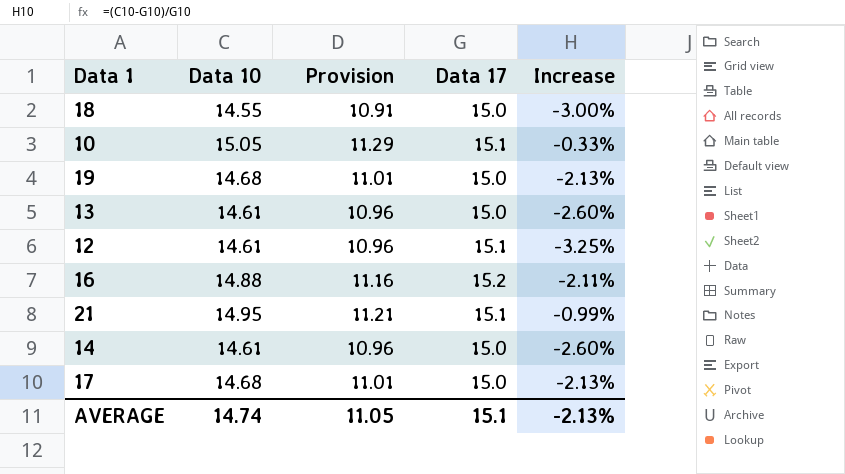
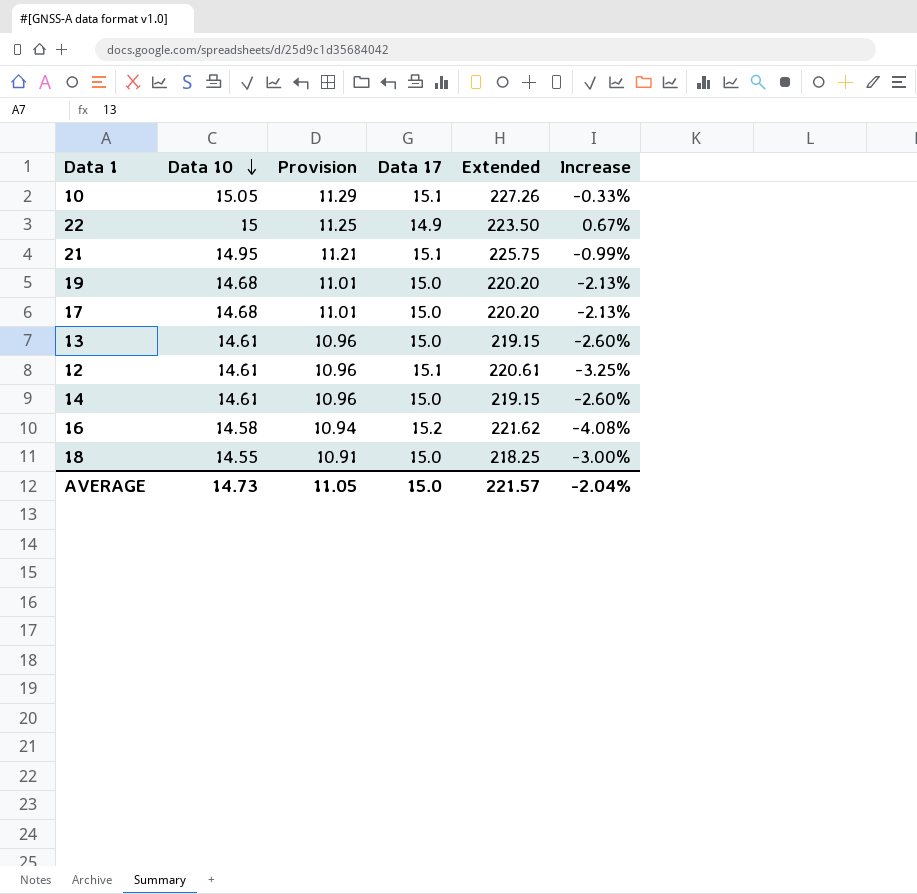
row order: none -> Data 10 descending
column Extended | formula: none -> [Data 10] * [Data 17]
row 22: none -> 15 | 11.25 | 14.9 | 223.50 | 0.67%
16 | Data 10: 14.88 -> 14.58
16 | Provision: 11.16 -> 10.94
16 | Increase: -2.11% -> -4.08%
AVERAGE | Data 10: 14.74 -> 14.73
AVERAGE | Data 17: 15.1 -> 15.0
AVERAGE | Increase: -2.13% -> -2.04%

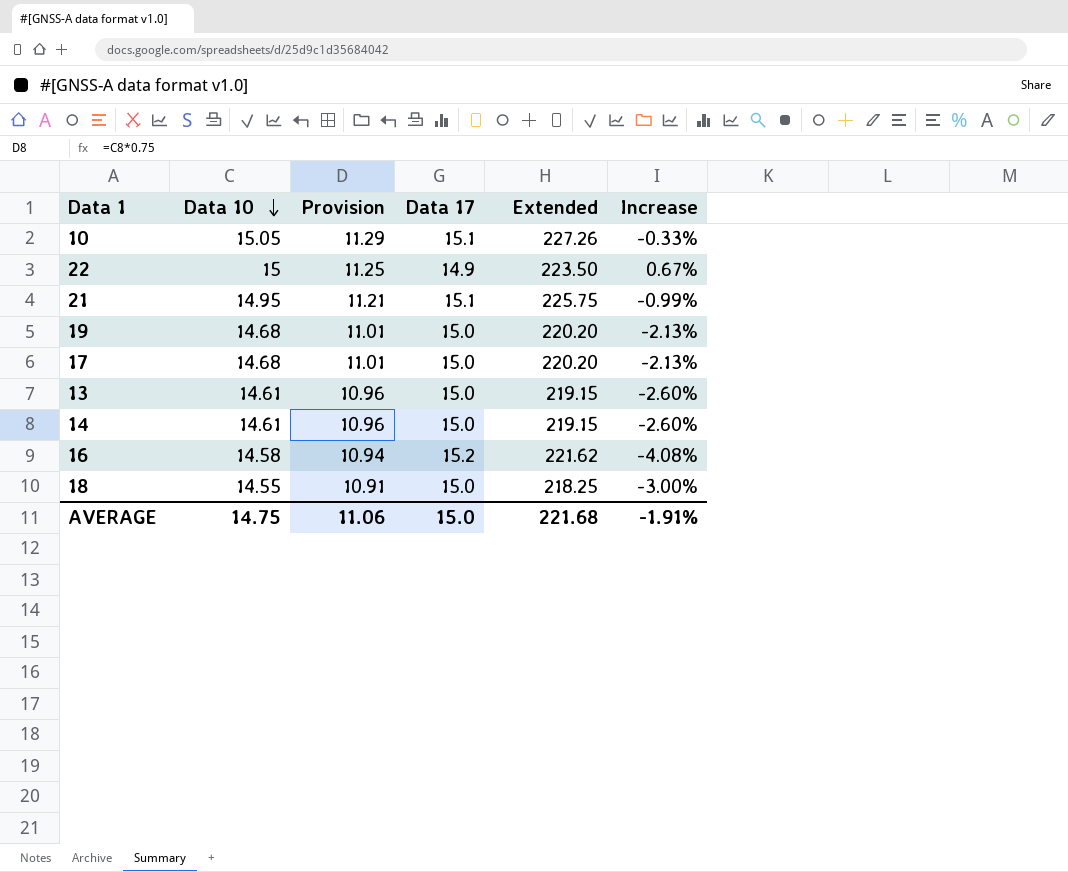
row 12: 14.61 | 10.96 | 15.1 | 220.61 | -3.25% -> none
AVERAGE | Data 10: 14.73 -> 14.75
AVERAGE | Provision: 11.05 -> 11.06
AVERAGE | Extended: 221.57 -> 221.68
AVERAGE | Increase: -2.04% -> -1.91%

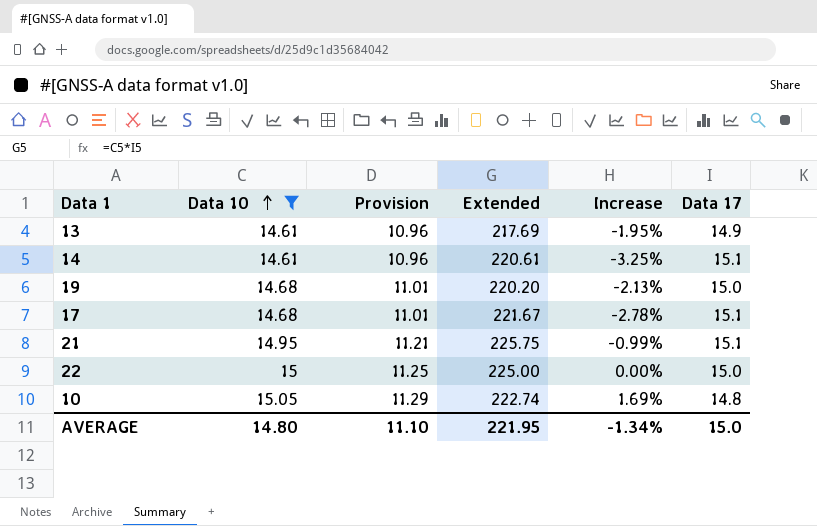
filter: none -> Data 10 >= 14.61
row order: Data 10 descending -> Data 10 ascending
column Data 17 | position: 4 -> 6
13 | Extended: 219.15 -> 217.69
13 | Increase: -2.60% -> -1.95%
13 | Data 17: 15.0 -> 14.9
14 | Extended: 219.15 -> 220.61
14 | Increase: -2.60% -> -3.25%
14 | Data 17: 15.0 -> 15.1
17 | Extended: 220.20 -> 221.67
17 | Increase: -2.13% -> -2.78%
17 | Data 17: 15.0 -> 15.1
22 | Extended: 223.50 -> 225.00
22 | Increase: 0.67% -> 0.00%
22 | Data 17: 14.9 -> 15.0
10 | Extended: 227.26 -> 222.74
10 | Increase: -0.33% -> 1.69%
10 | Data 17: 15.1 -> 14.8
AVERAGE | Data 10: 14.75 -> 14.80
AVERAGE | Provision: 11.06 -> 11.10
AVERAGE | Extended: 221.68 -> 221.95
AVERAGE | Increase: -1.91% -> -1.34%

